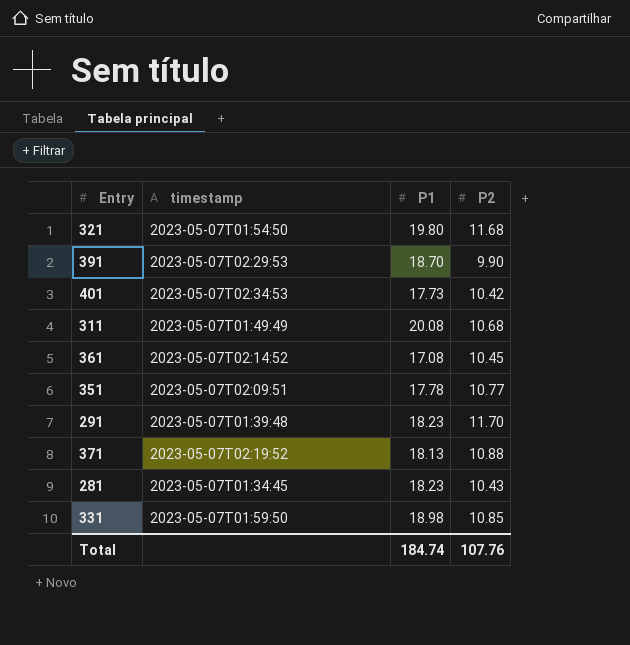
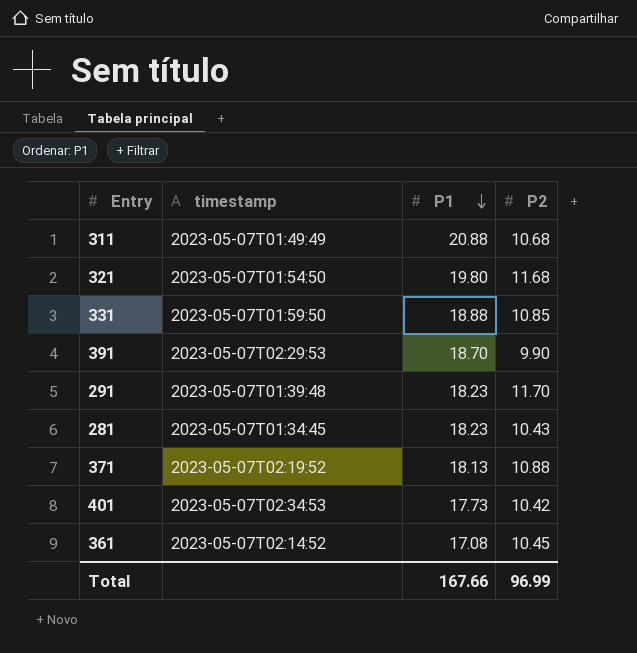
row order: none -> P1 descending
row 351: 2023-05-07T02:09:51 | 17.78 | 10.77 -> none
311 | P1: 20.08 -> 20.88
331 | P1: 18.98 -> 18.88
Total | P1: 184.74 -> 167.66
Total | P2: 107.76 -> 96.99

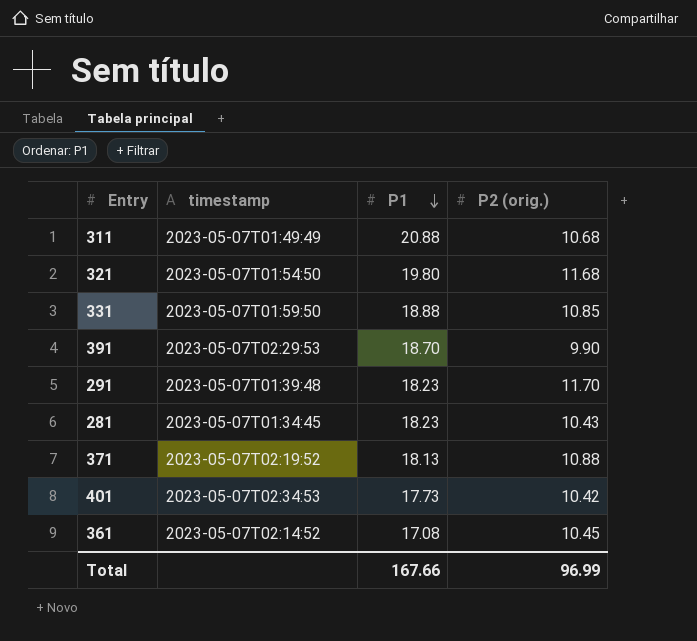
column name: P2 -> P2 (orig.)

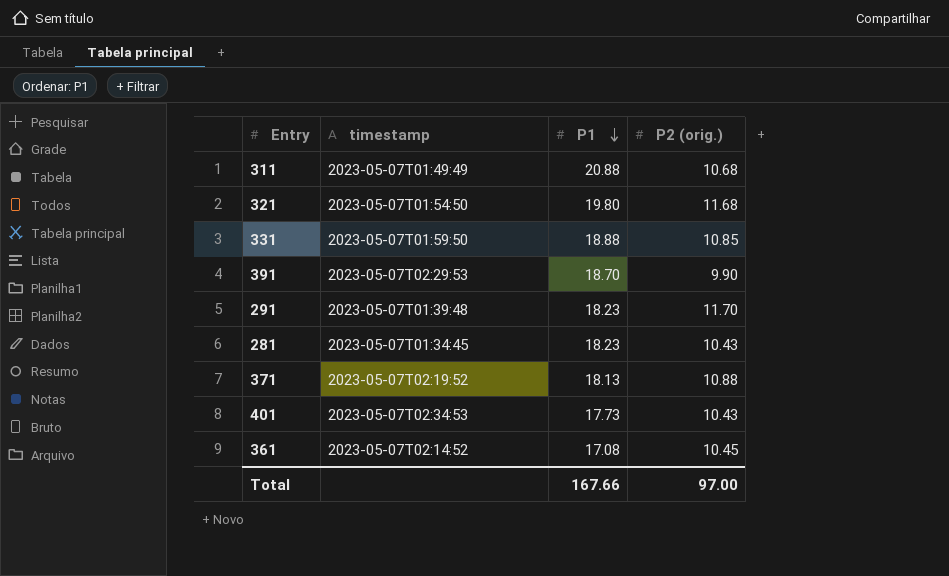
401 | P2 (orig.): 10.42 -> 10.43
Total | P2 (orig.): 96.99 -> 97.00

